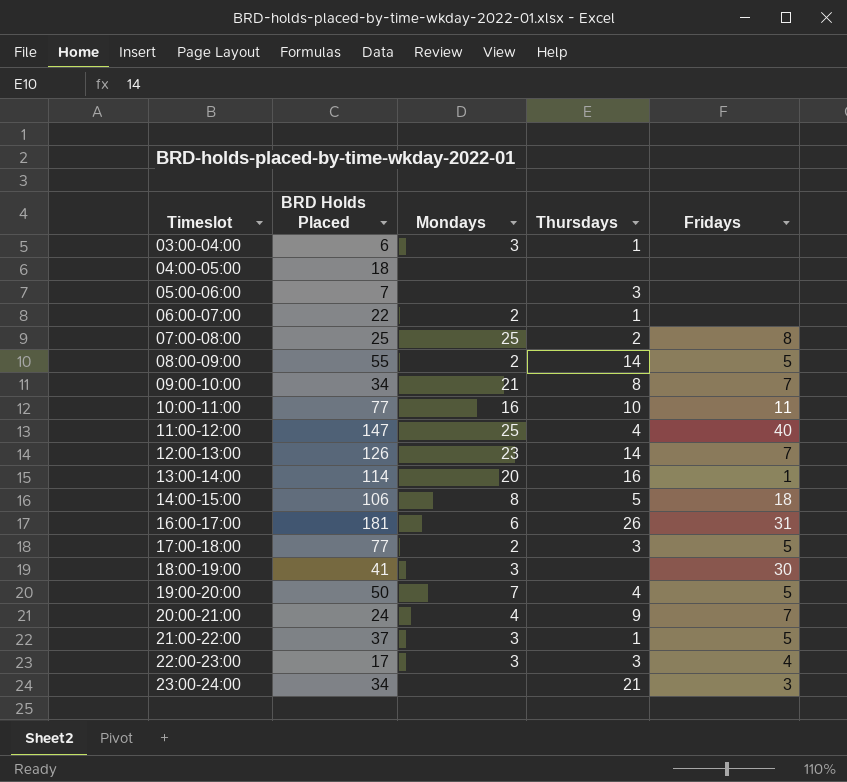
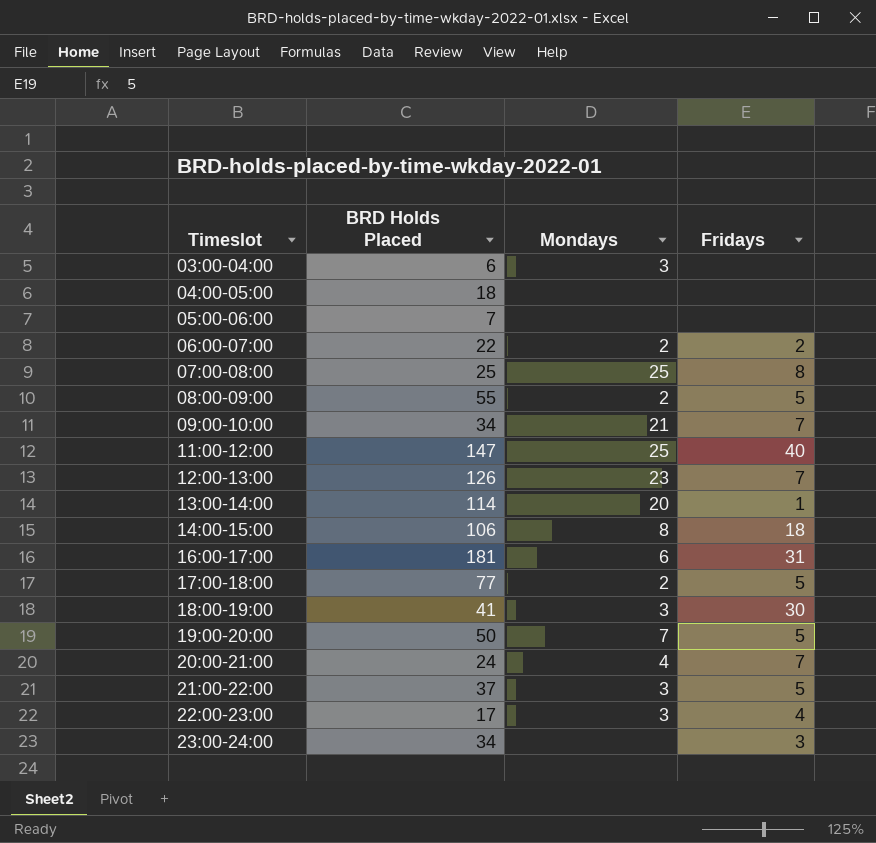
column Thursdays | position: 4 -> none
row 10:00-11:00: 77 | 16 | 10 | 11 -> none
06:00-07:00 | Fridays: none -> 2

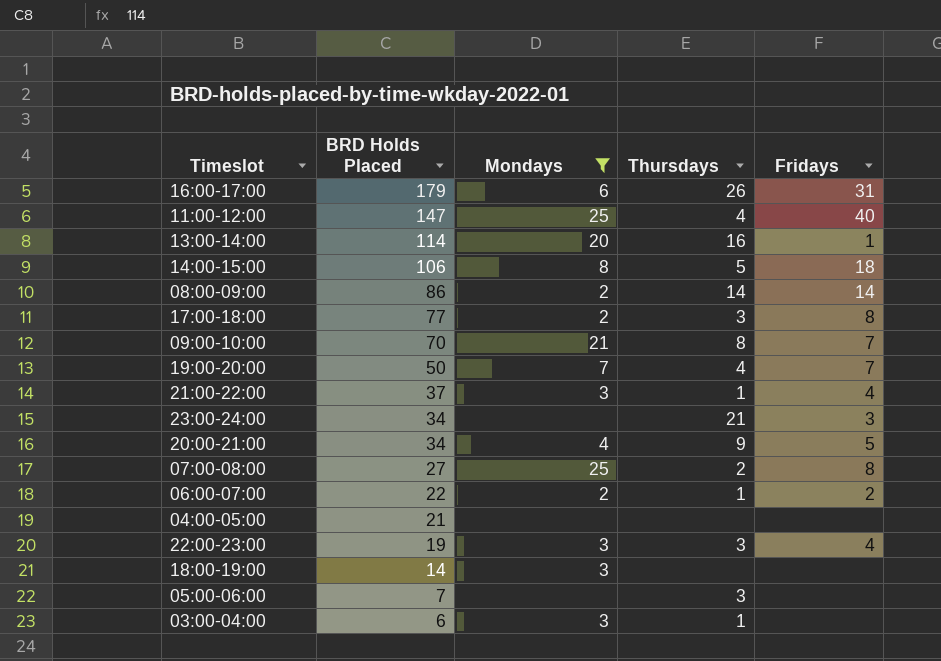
filter: none -> Mondays != 23
row order: Timeslot ascending -> BRD Holds Placed descending
column Thursdays | position: none -> 4
16:00-17:00 | BRD Holds Placed: 181 -> 179
08:00-09:00 | BRD Holds Placed: 55 -> 86
08:00-09:00 | Fridays: 5 -> 14
17:00-18:00 | Fridays: 5 -> 8
09:00-10:00 | BRD Holds Placed: 34 -> 70
19:00-20:00 | Fridays: 5 -> 7
21:00-22:00 | Fridays: 5 -> 4
20:00-21:00 | BRD Holds Placed: 24 -> 34
20:00-21:00 | Fridays: 7 -> 5
07:00-08:00 | BRD Holds Placed: 25 -> 27
04:00-05:00 | BRD Holds Placed: 18 -> 21
22:00-23:00 | BRD Holds Placed: 17 -> 19
18:00-19:00 | BRD Holds Placed: 41 -> 14
18:00-19:00 | Fridays: 30 -> none

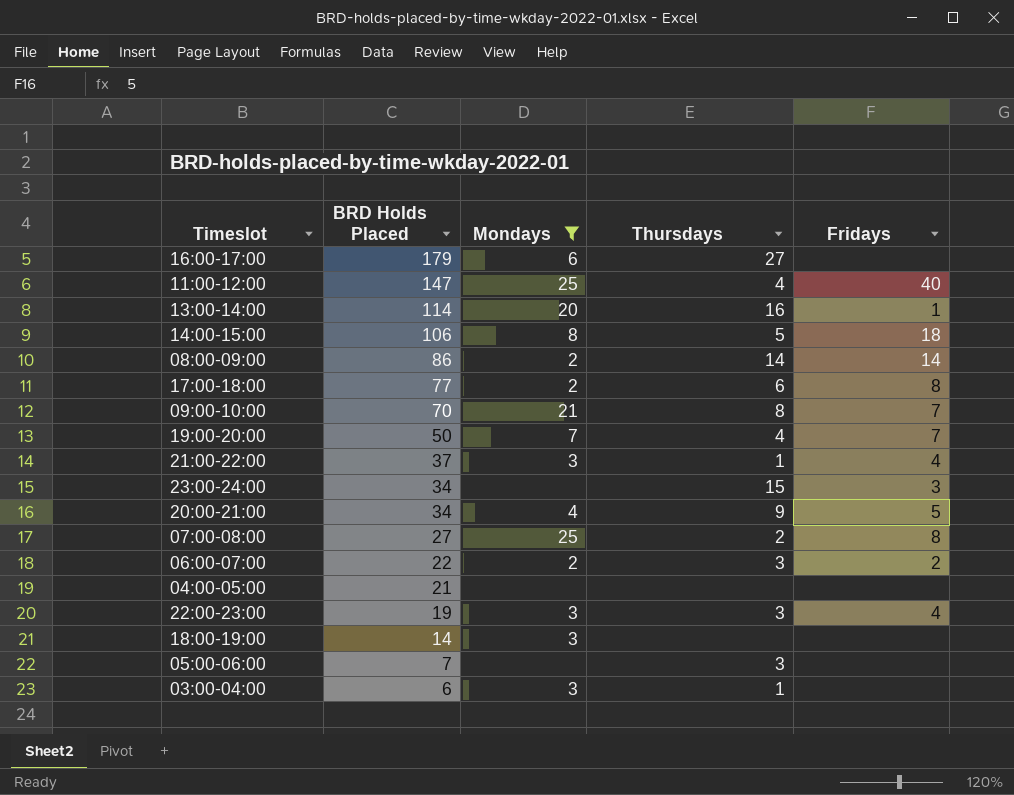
16:00-17:00 | Thursdays: 26 -> 27
16:00-17:00 | Fridays: 31 -> none
17:00-18:00 | Thursdays: 3 -> 6
23:00-24:00 | Thursdays: 21 -> 15
06:00-07:00 | Thursdays: 1 -> 3

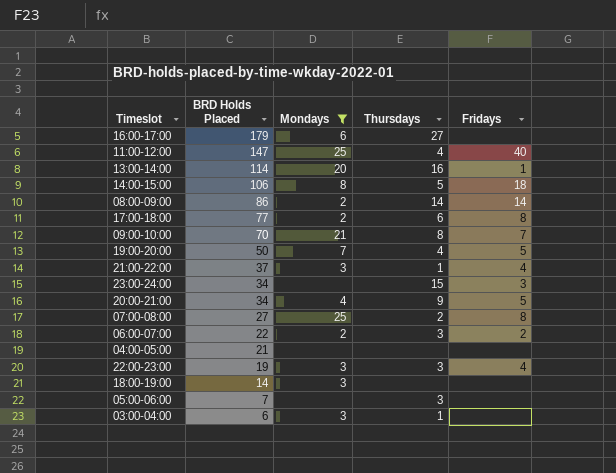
19:00-20:00 | Fridays: 7 -> 5

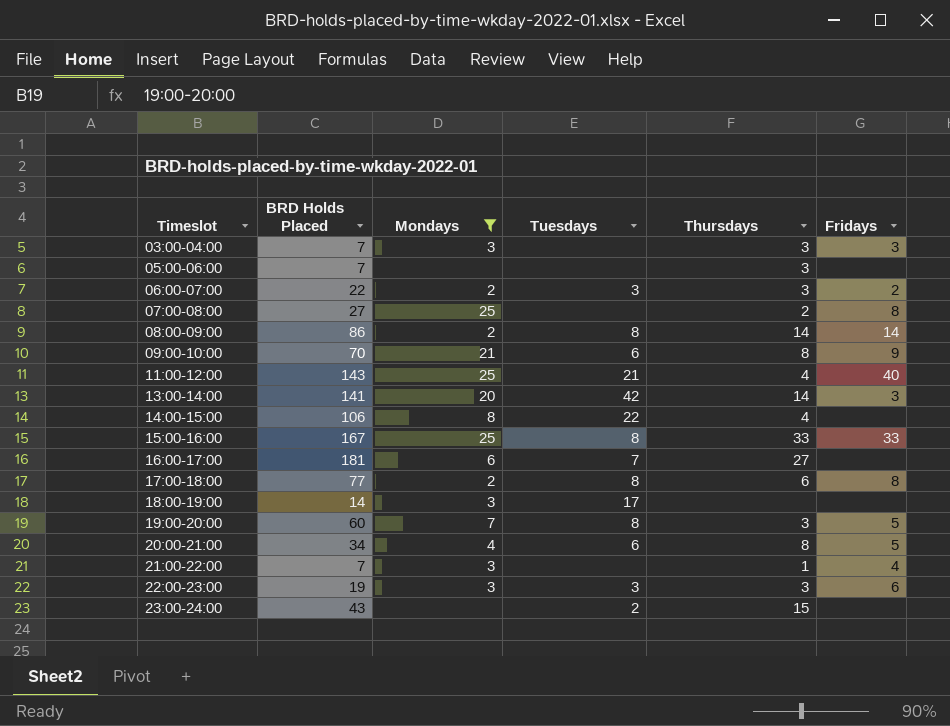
row order: BRD Holds Placed descending -> Timeslot ascending
column Tuesdays | position: none -> 4
row 04:00-05:00: 21 | none | none | none -> none
03:00-04:00 | BRD Holds Placed: 6 -> 7
03:00-04:00 | Thursdays: 1 -> 3
03:00-04:00 | Fridays: none -> 3
09:00-10:00 | Fridays: 7 -> 9
11:00-12:00 | BRD Holds Placed: 147 -> 143
13:00-14:00 | BRD Holds Placed: 114 -> 141
13:00-14:00 | Thursdays: 16 -> 14
13:00-14:00 | Fridays: 1 -> 3
14:00-15:00 | Thursdays: 5 -> 4
14:00-15:00 | Fridays: 18 -> none
row 15:00-16:00: none -> 167 | 25 | 8 | 33 | 33
16:00-17:00 | BRD Holds Placed: 179 -> 181
19:00-20:00 | BRD Holds Placed: 50 -> 60
19:00-20:00 | Thursdays: 4 -> 3
20:00-21:00 | Thursdays: 9 -> 8
21:00-22:00 | BRD Holds Placed: 37 -> 7
22:00-23:00 | Fridays: 4 -> 6
23:00-24:00 | BRD Holds Placed: 34 -> 43
23:00-24:00 | Fridays: 3 -> none

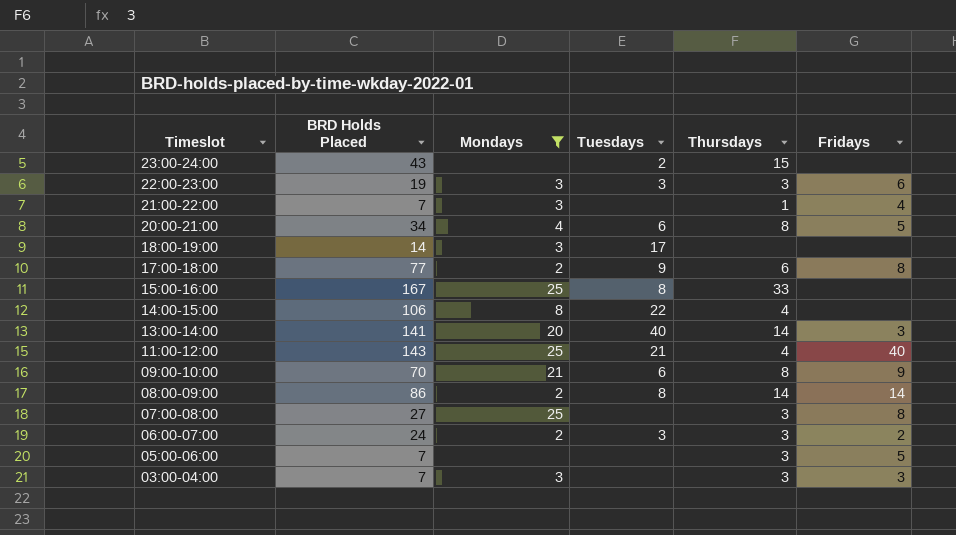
row order: Timeslot ascending -> Timeslot descending
row 16:00-17:00: 181 | 6 | 7 | 27 | none -> none
row 19:00-20:00: 60 | 7 | 8 | 3 | 5 -> none
17:00-18:00 | Tuesdays: 8 -> 9
15:00-16:00 | Fridays: 33 -> none
13:00-14:00 | Tuesdays: 42 -> 40
07:00-08:00 | Thursdays: 2 -> 3
06:00-07:00 | BRD Holds Placed: 22 -> 24
05:00-06:00 | Fridays: none -> 5

